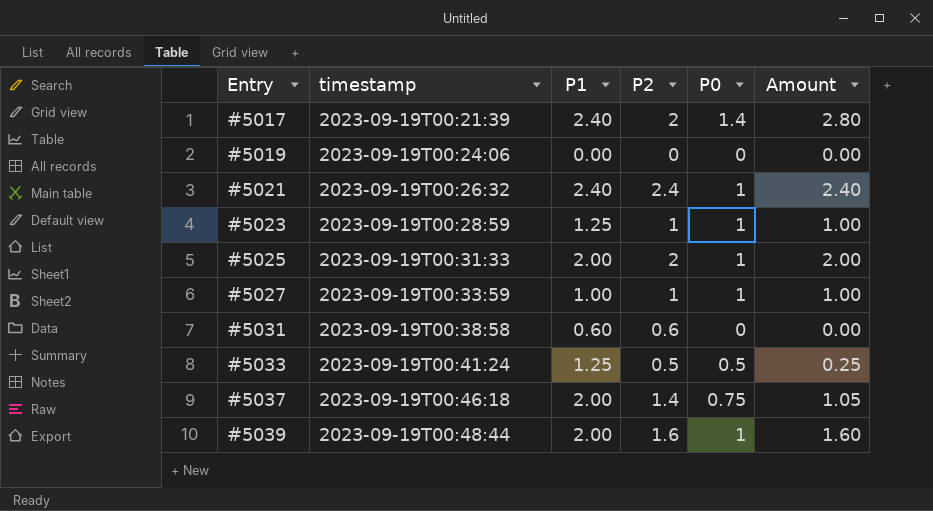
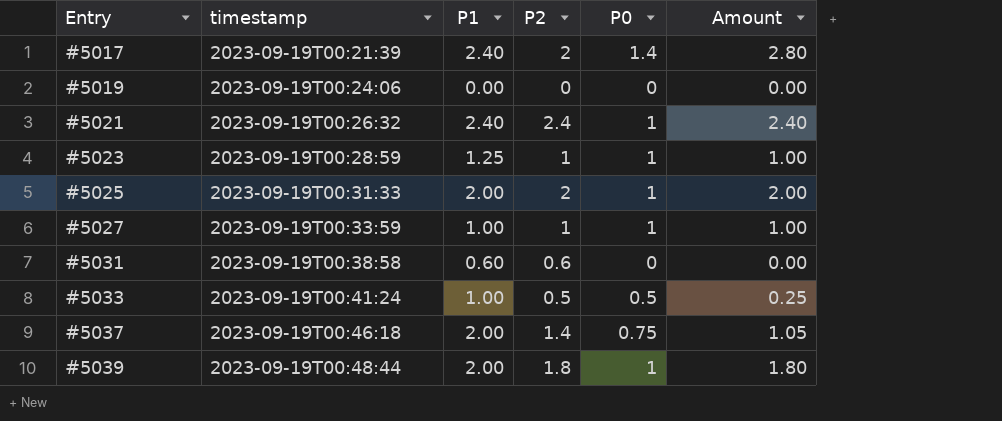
#5033 | P1: 1.25 -> 1.00
#5039 | P2: 1.6 -> 1.8
#5039 | Amount: 1.60 -> 1.80

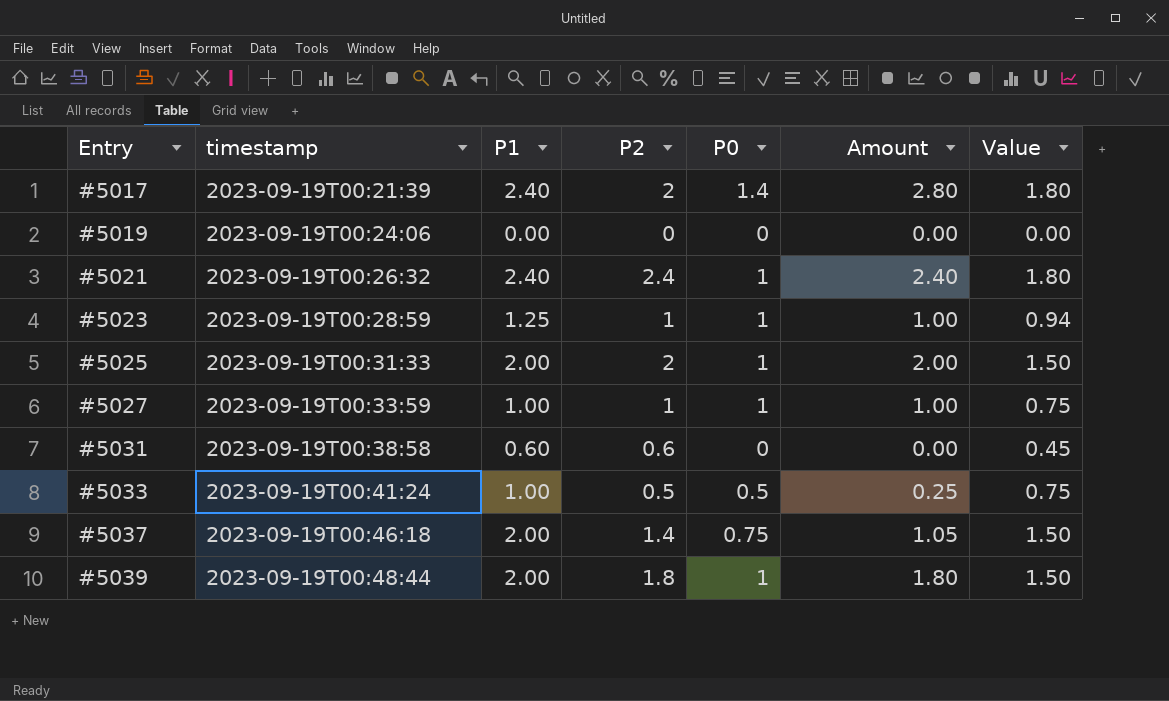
column Value | formula: none -> [P1] * 0.75

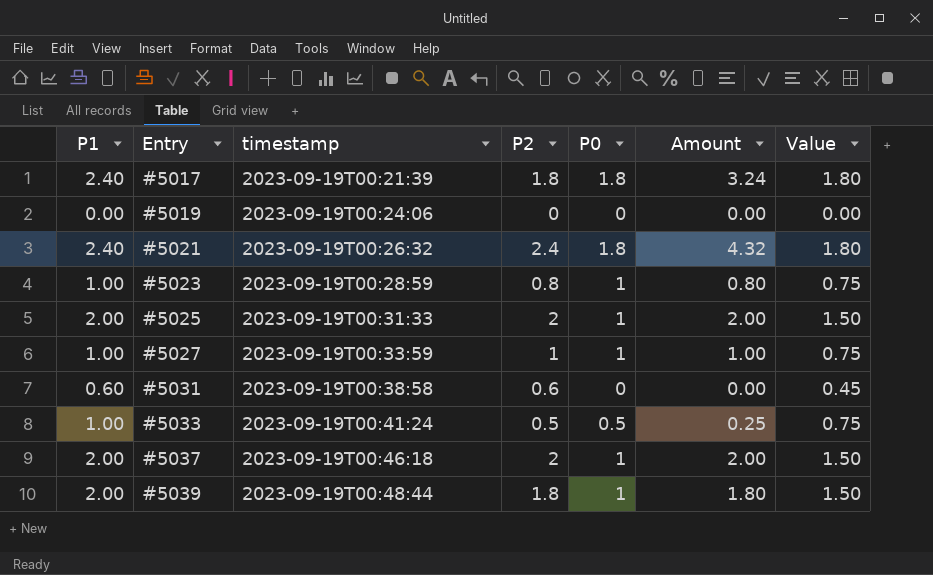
column P1 | position: 3 -> 1
#5017 | P2: 2 -> 1.8
#5017 | P0: 1.4 -> 1.8
#5017 | Amount: 2.80 -> 3.24
#5021 | P0: 1 -> 1.8
#5021 | Amount: 2.40 -> 4.32
#5023 | P1: 1.25 -> 1.00
#5023 | P2: 1 -> 0.8
#5023 | Amount: 1.00 -> 0.80
#5023 | Value: 0.94 -> 0.75
#5037 | P2: 1.4 -> 2
#5037 | P0: 0.75 -> 1
#5037 | Amount: 1.05 -> 2.00

